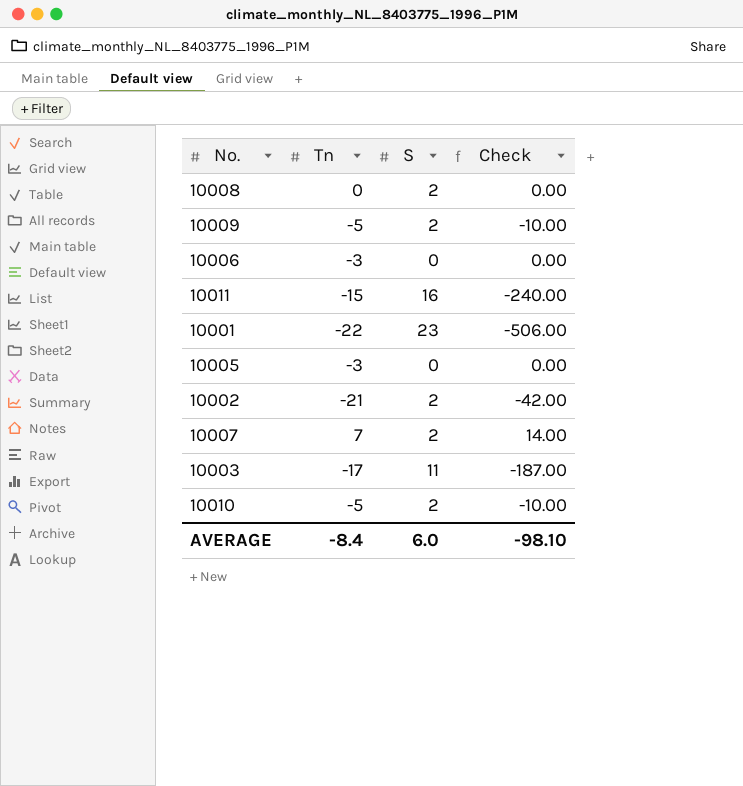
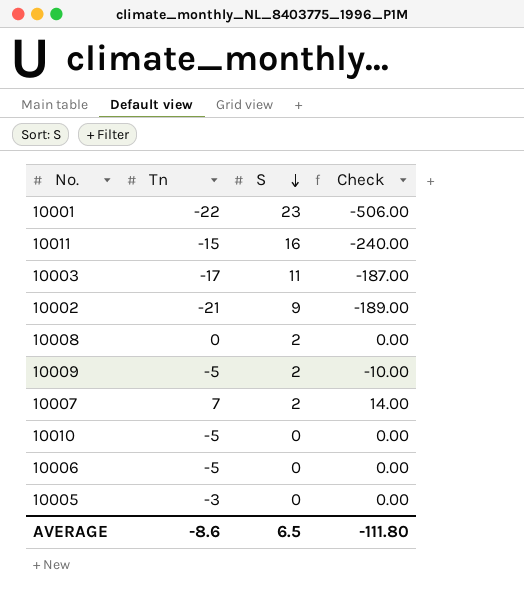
row order: none -> S descending
10002 | S: 2 -> 9
10002 | Check: -42.00 -> -189.00
10010 | S: 2 -> 0
10010 | Check: -10.00 -> 0.00
10006 | Tn: -3 -> -5
AVERAGE | Tn: -8.4 -> -8.6
AVERAGE | S: 6.0 -> 6.5
AVERAGE | Check: -98.10 -> -111.80

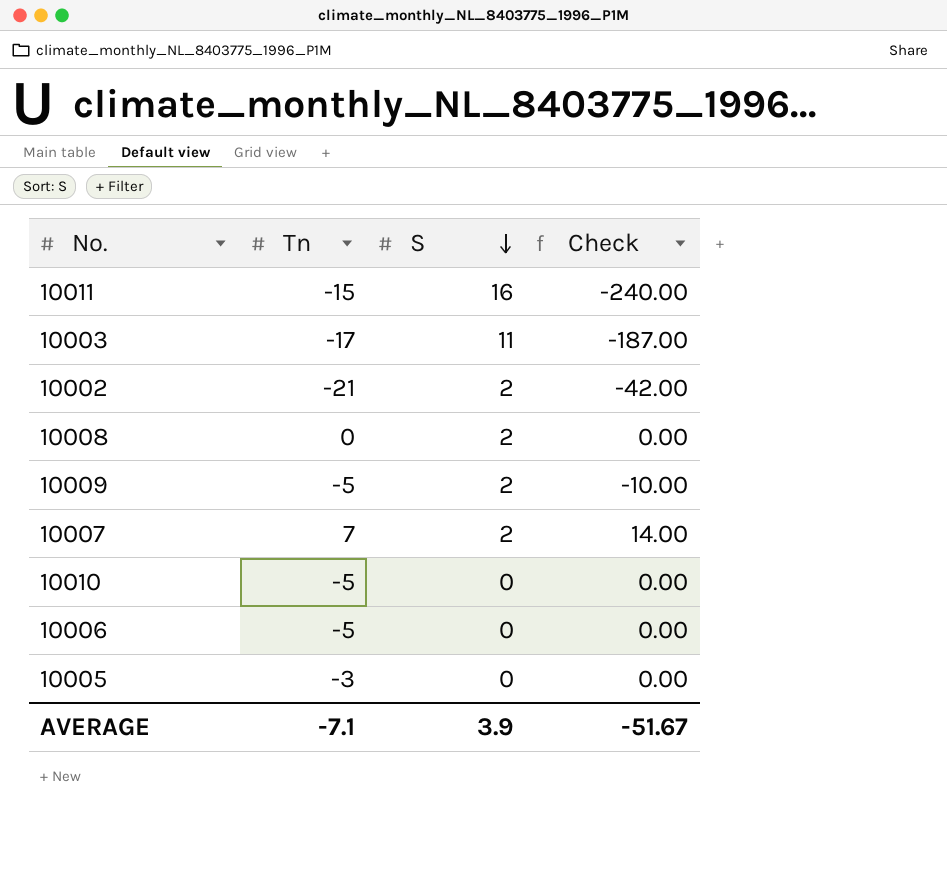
row 10001: -22 | 23 | -506.00 -> none
10002 | S: 9 -> 2
10002 | Check: -189.00 -> -42.00
AVERAGE | Tn: -8.6 -> -7.1
AVERAGE | S: 6.5 -> 3.9
AVERAGE | Check: -111.80 -> -51.67

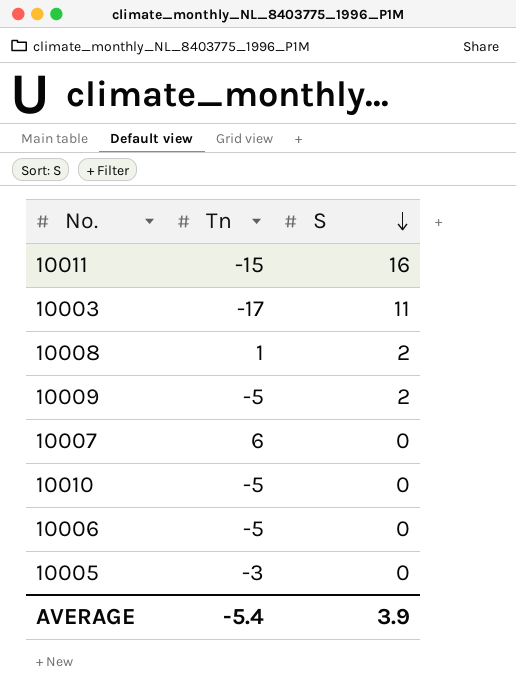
column Check | formula: [Tn] * [S] -> none
row 10002: -21 | 2 | -42.00 -> none
10008 | Tn: 0 -> 1
10007 | Tn: 7 -> 6
10007 | S: 2 -> 0
AVERAGE | Tn: -7.1 -> -5.4

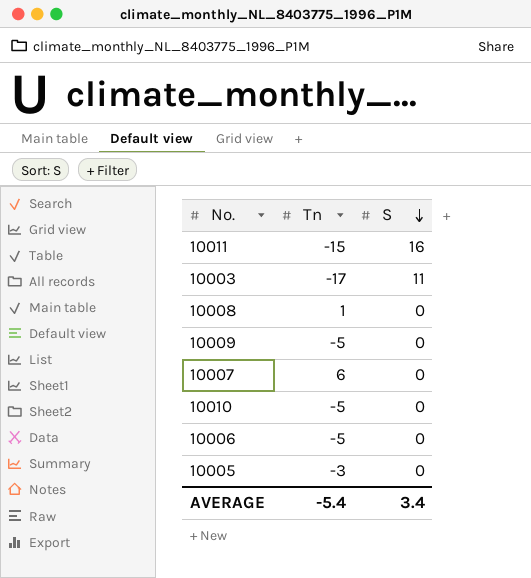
10008 | S: 2 -> 0
10009 | S: 2 -> 0
AVERAGE | S: 3.9 -> 3.4

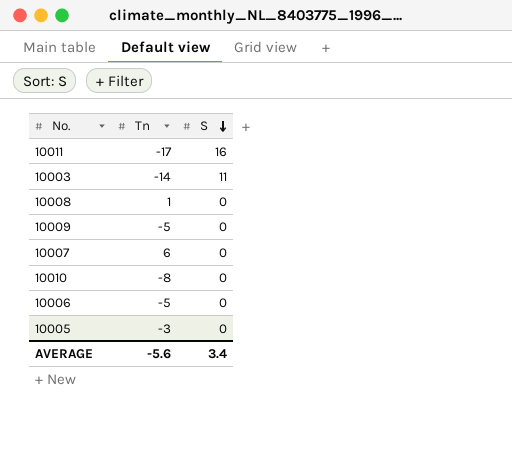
10011 | Tn: -15 -> -17
10003 | Tn: -17 -> -14
10010 | Tn: -5 -> -8
AVERAGE | Tn: -5.4 -> -5.6

